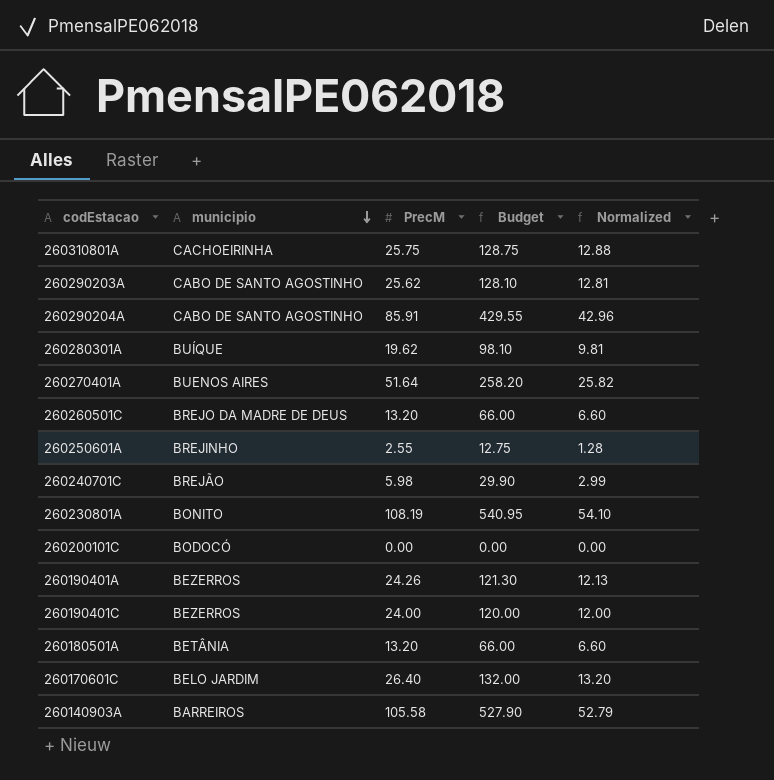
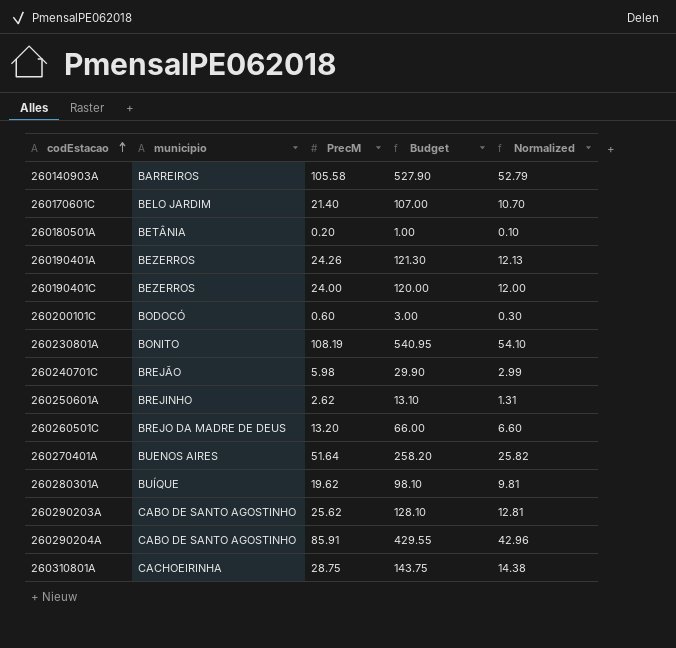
row order: municipio descending -> codEstacao ascending
260170601C | PrecM: 26.40 -> 21.40
260170601C | Budget: 132.00 -> 107.00
260170601C | Normalized: 13.20 -> 10.70
260180501A | PrecM: 13.20 -> 0.20
260180501A | Budget: 66.00 -> 1.00
260180501A | Normalized: 6.60 -> 0.10
260200101C | PrecM: 0.00 -> 0.60
260200101C | Budget: 0.00 -> 3.00
260200101C | Normalized: 0.00 -> 0.30
260250601A | PrecM: 2.55 -> 2.62
260250601A | Budget: 12.75 -> 13.10
260250601A | Normalized: 1.28 -> 1.31
260310801A | PrecM: 25.75 -> 28.75
260310801A | Budget: 128.75 -> 143.75
260310801A | Normalized: 12.88 -> 14.38

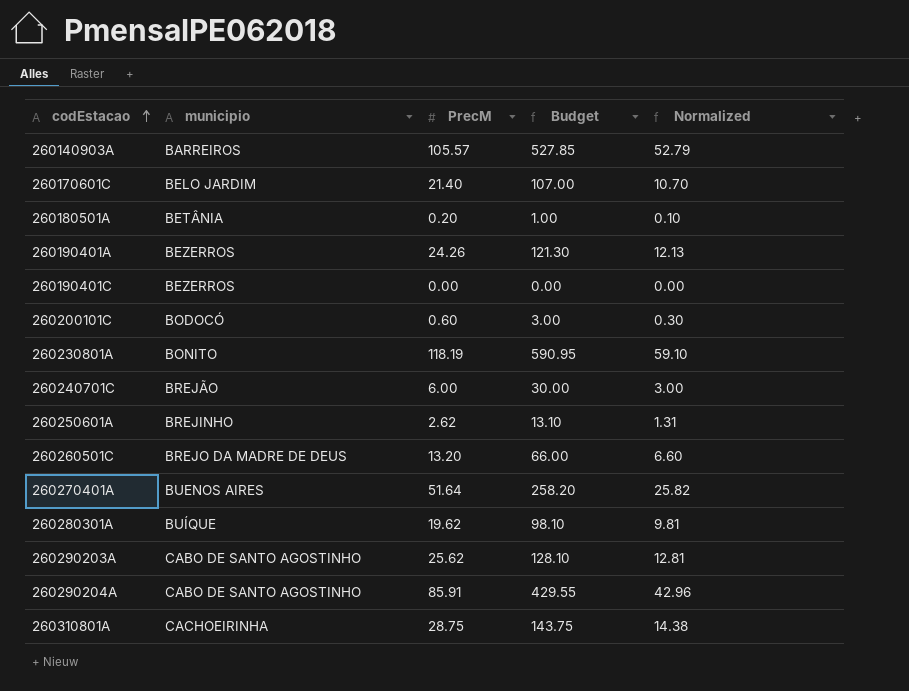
260140903A | PrecM: 105.58 -> 105.57
260140903A | Budget: 527.90 -> 527.85
260190401C | PrecM: 24.00 -> 0.00
260190401C | Budget: 120.00 -> 0.00
260190401C | Normalized: 12.00 -> 0.00
260230801A | PrecM: 108.19 -> 118.19
260230801A | Budget: 540.95 -> 590.95
260230801A | Normalized: 54.10 -> 59.10
260240701C | PrecM: 5.98 -> 6.00
260240701C | Budget: 29.90 -> 30.00
260240701C | Normalized: 2.99 -> 3.00

